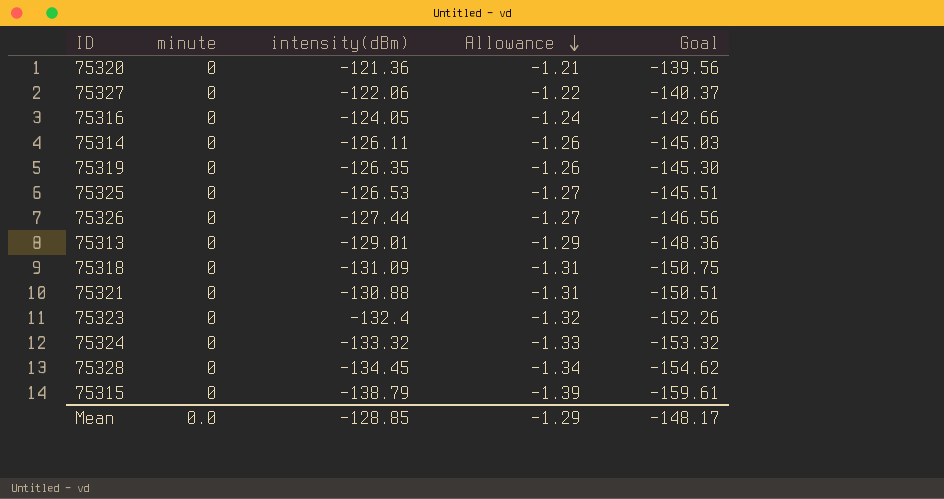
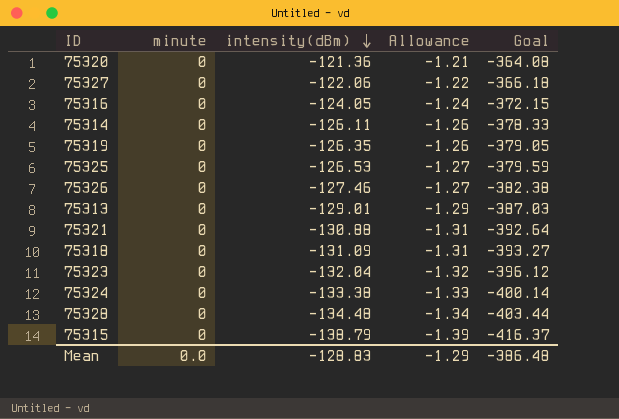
row order: Allowance descending -> intensity(dBm) descending
column Goal | formula: [intensity(dBm)] * 1.15 -> [intensity(dBm)] * 3
75326 | intensity(dBm): -127.44 -> -127.46
75323 | intensity(dBm): -132.4 -> -132.04
75324 | intensity(dBm): -133.32 -> -133.38
75328 | intensity(dBm): -134.45 -> -134.48
Mean | intensity(dBm): -128.85 -> -128.83
Mean | Goal: -148.17 -> -386.48

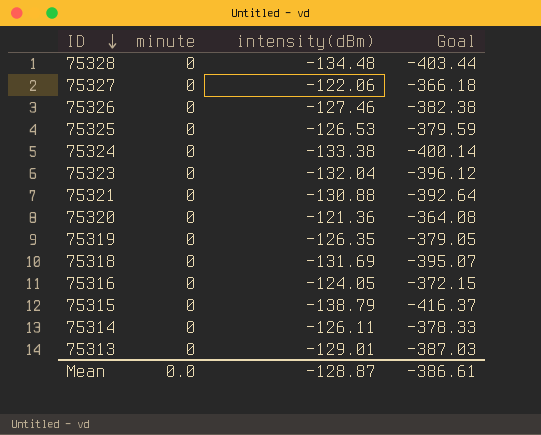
row order: intensity(dBm) descending -> ID descending
column Allowance | formula: [intensity(dBm)] * 0.01 -> none
75318 | intensity(dBm): -131.09 -> -131.69
75318 | Goal: -393.27 -> -395.07
Mean | intensity(dBm): -128.83 -> -128.87
Mean | Goal: -386.48 -> -386.61

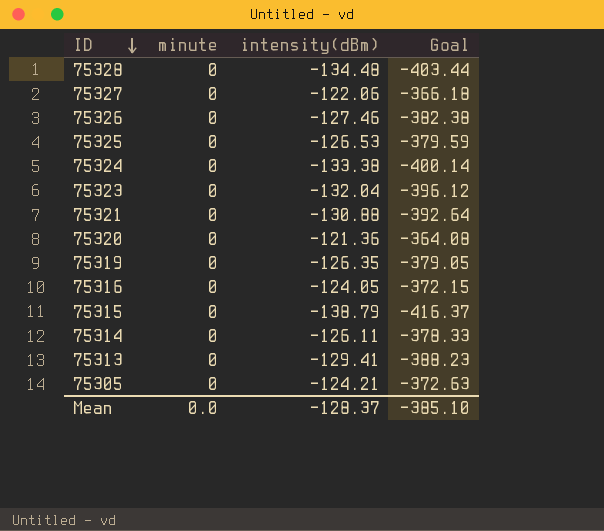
row 75318: 0 | -131.69 | -395.07 -> none
75313 | intensity(dBm): -129.01 -> -129.41
75313 | Goal: -387.03 -> -388.23
row 75305: none -> 0 | -124.21 | -372.63
Mean | intensity(dBm): -128.87 -> -128.37
Mean | Goal: -386.61 -> -385.10

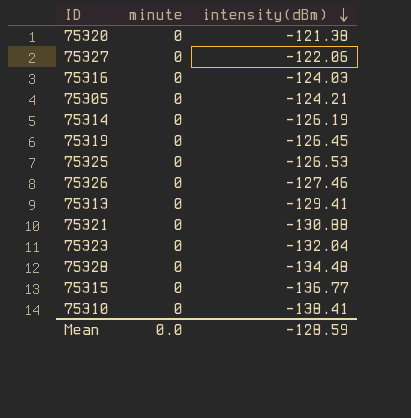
row order: ID descending -> intensity(dBm) descending
column Goal | formula: [intensity(dBm)] * 3 -> none
row 75324: 0 | -133.38 | -400.14 -> none
75320 | intensity(dBm): -121.36 -> -121.38
75316 | intensity(dBm): -124.05 -> -124.03
75314 | intensity(dBm): -126.11 -> -126.19
75319 | intensity(dBm): -126.35 -> -126.45
75315 | intensity(dBm): -138.79 -> -136.77
row 75310: none -> 0 | -138.41
Mean | intensity(dBm): -128.37 -> -128.59

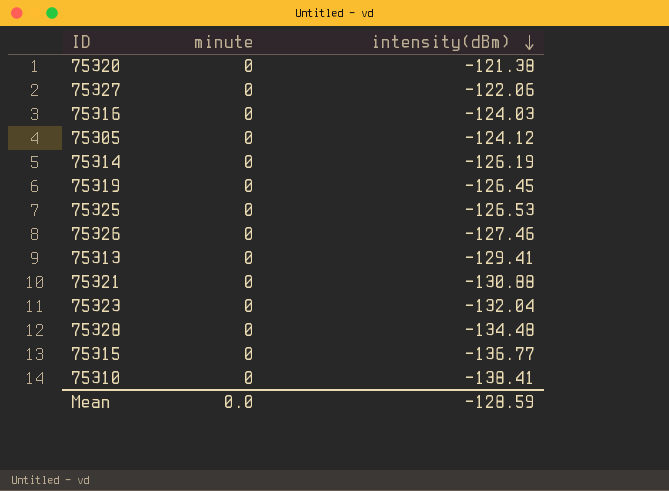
75305 | intensity(dBm): -124.21 -> -124.12

